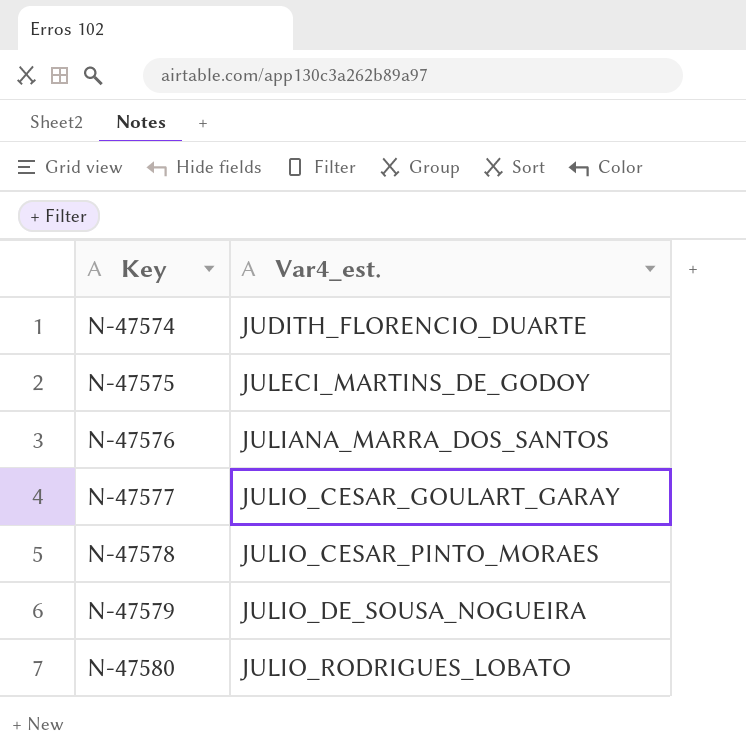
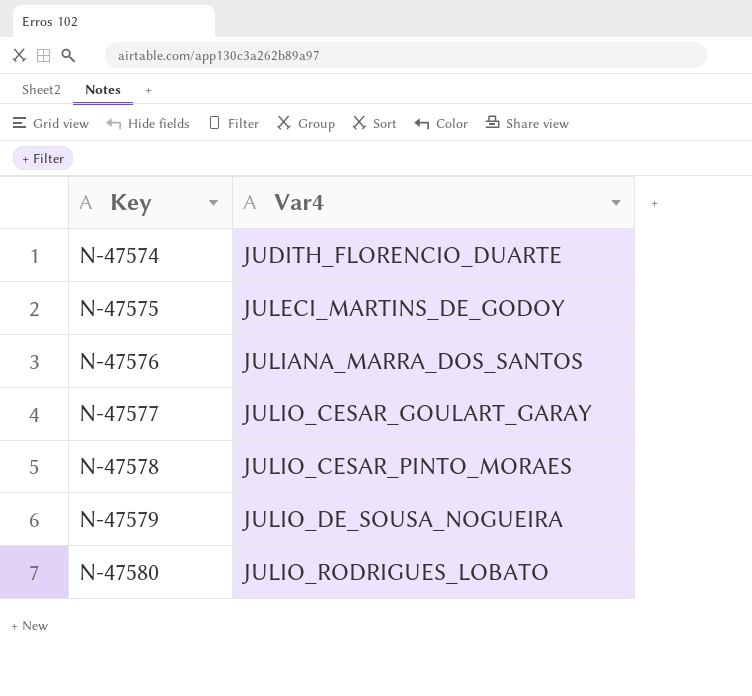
column name: Var4_est. -> Var4

